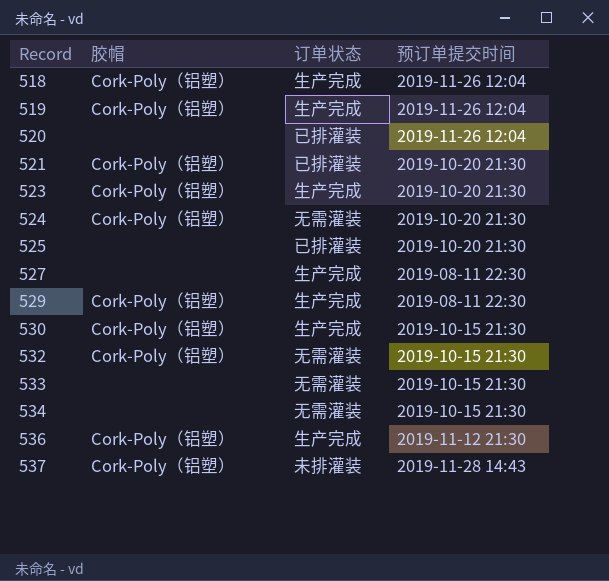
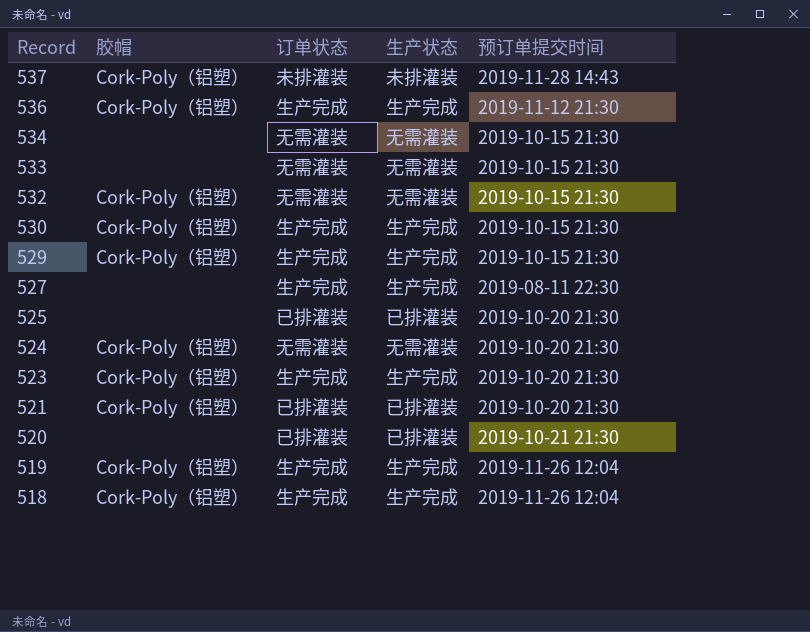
row order: Record ascending -> Record descending
column 生产状态 | position: none -> 4
529 | 预订单提交时间: 2019-08-11 22:30 -> 2019-10-15 21:30
520 | 预订单提交时间: 2019-11-26 12:04 -> 2019-10-21 21:30

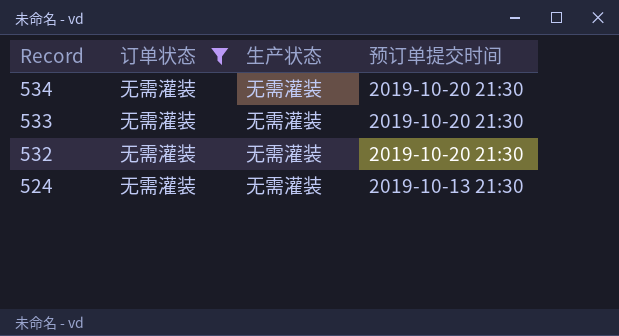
filter: none -> 订单状态 = 无需灌装
column 胶帽 | position: 2 -> none
534 | 预订单提交时间: 2019-10-15 21:30 -> 2019-10-20 21:30
533 | 预订单提交时间: 2019-10-15 21:30 -> 2019-10-20 21:30
532 | 预订单提交时间: 2019-10-15 21:30 -> 2019-10-20 21:30
524 | 预订单提交时间: 2019-10-20 21:30 -> 2019-10-13 21:30

